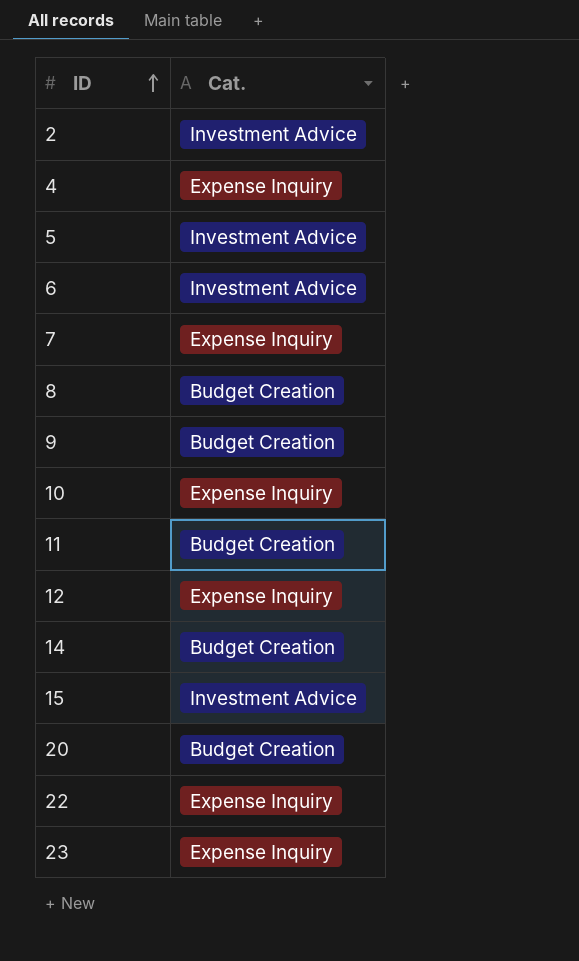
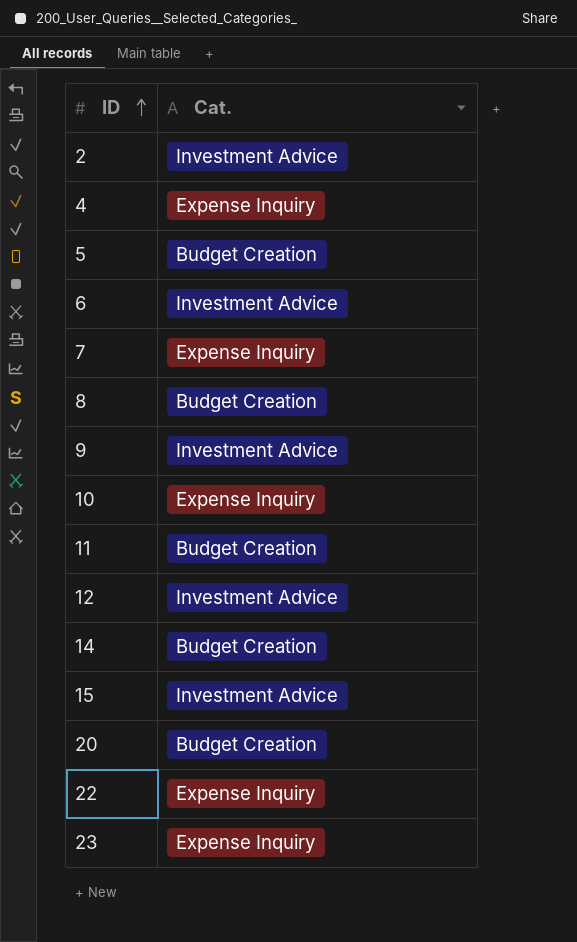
5 | Cat.: Investment Advice -> Budget Creation
9 | Cat.: Budget Creation -> Investment Advice
12 | Cat.: Expense Inquiry -> Investment Advice

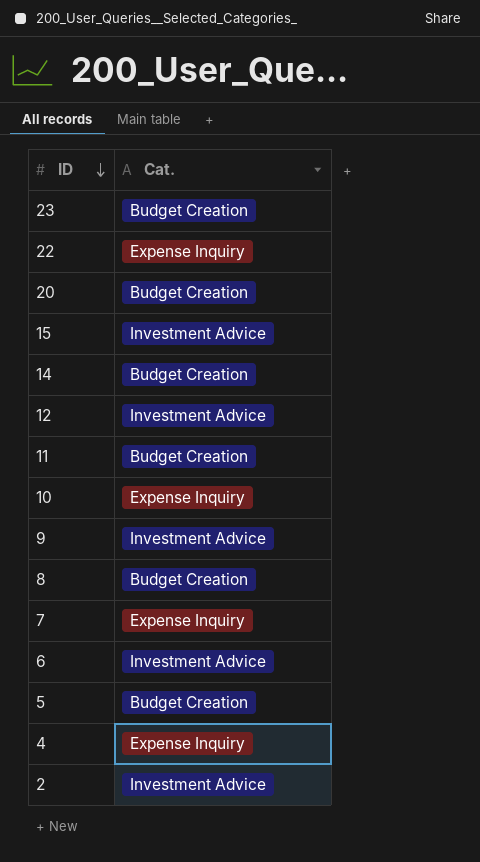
row order: ID ascending -> ID descending
23 | Cat.: Expense Inquiry -> Budget Creation

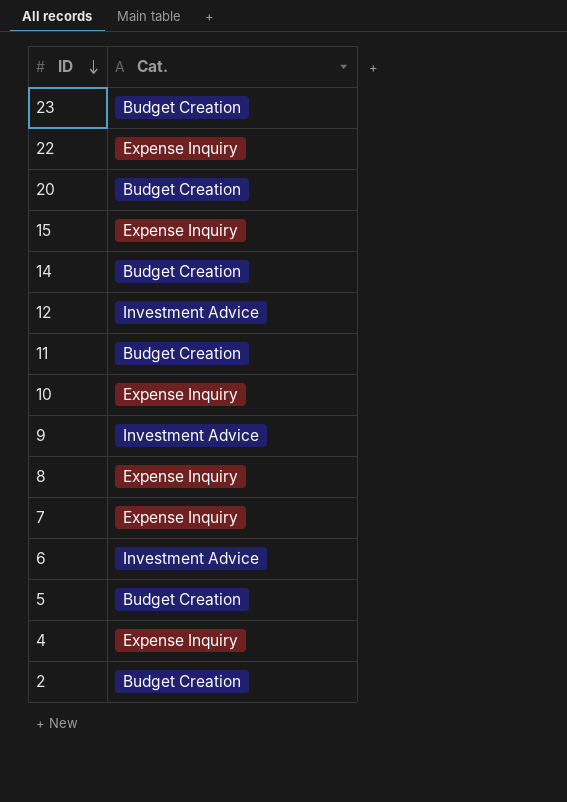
15 | Cat.: Investment Advice -> Expense Inquiry
8 | Cat.: Budget Creation -> Expense Inquiry
2 | Cat.: Investment Advice -> Budget Creation

